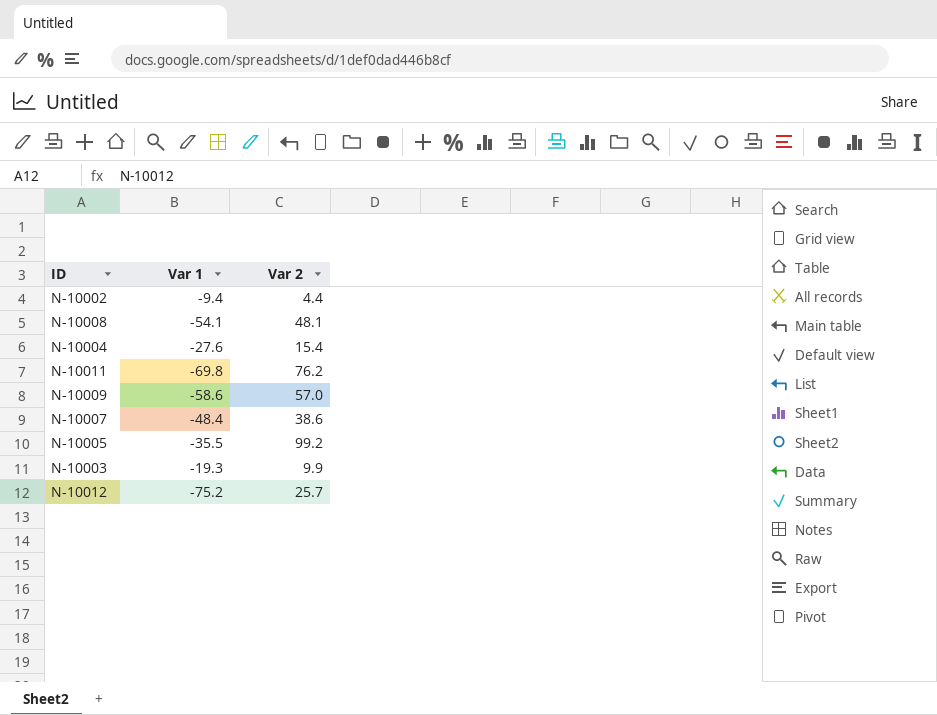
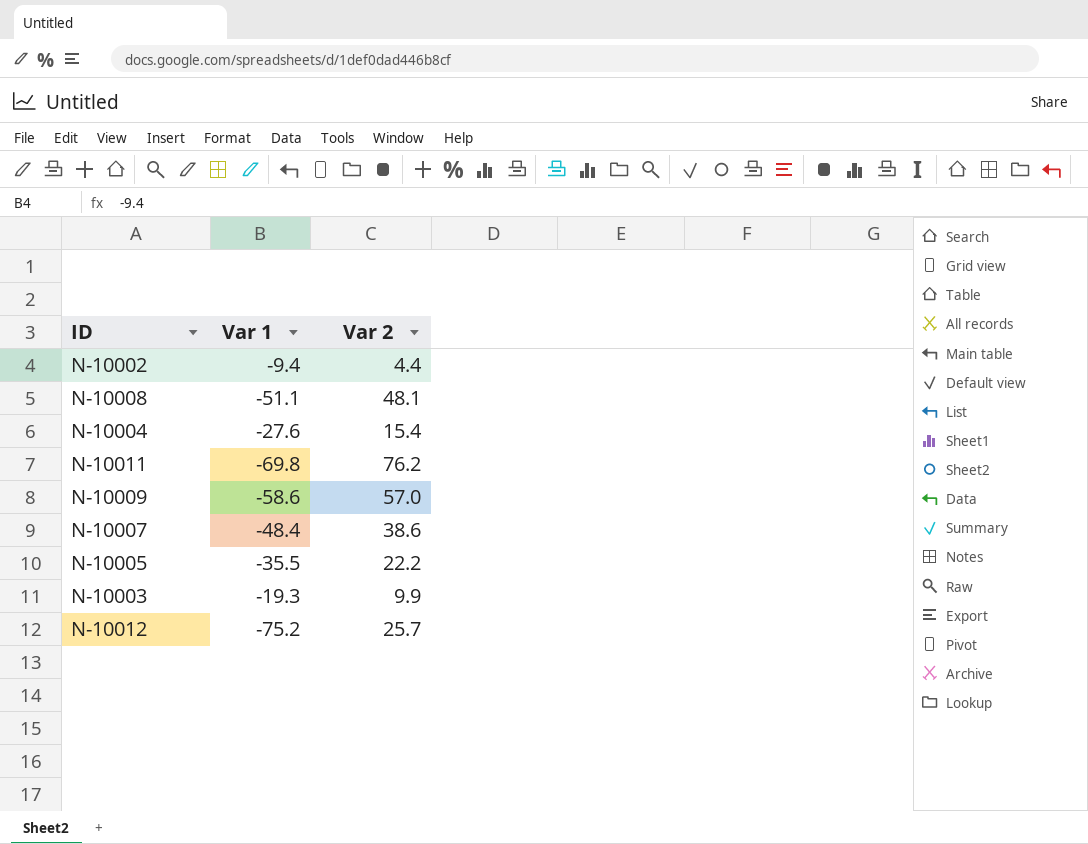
N-10008 | Var 1: -54.1 -> -51.1
N-10005 | Var 2: 99.2 -> 22.2

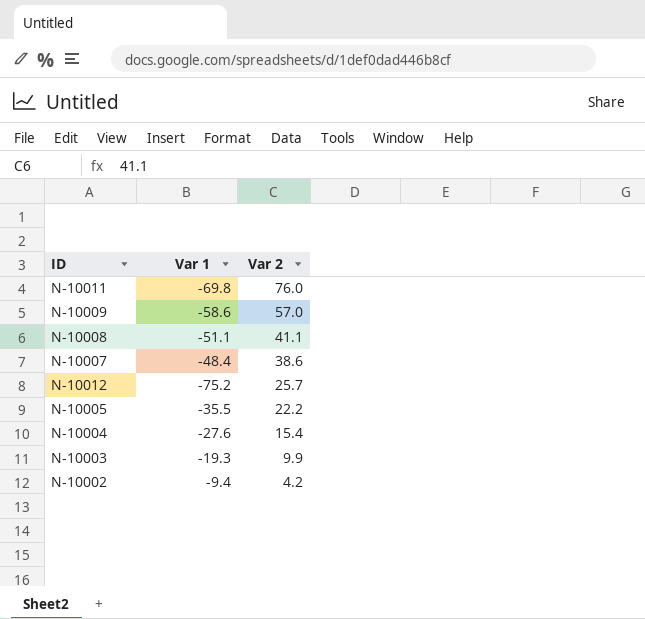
row order: none -> Var 2 descending
N-10011 | Var 2: 76.2 -> 76.0
N-10008 | Var 2: 48.1 -> 41.1
N-10002 | Var 2: 4.4 -> 4.2

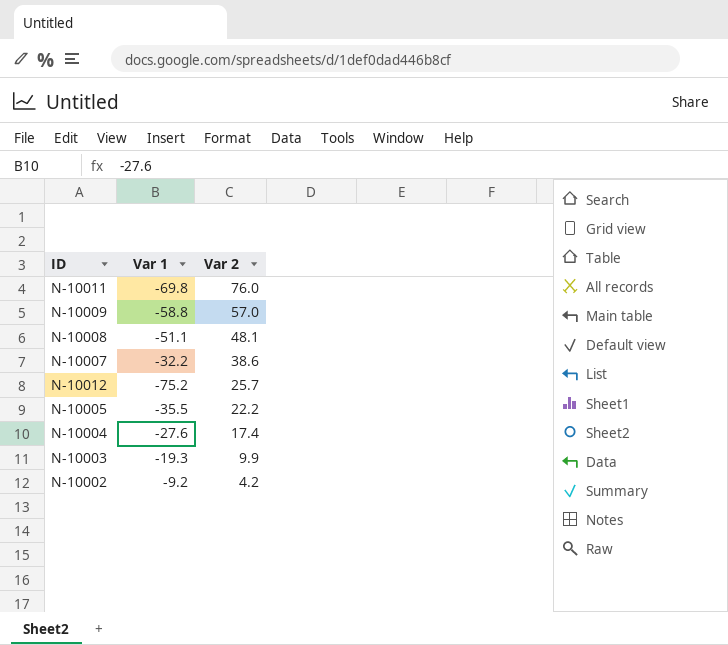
N-10009 | Var 1: -58.6 -> -58.8
N-10008 | Var 2: 41.1 -> 48.1
N-10007 | Var 1: -48.4 -> -32.2
N-10004 | Var 2: 15.4 -> 17.4
N-10002 | Var 1: -9.4 -> -9.2

